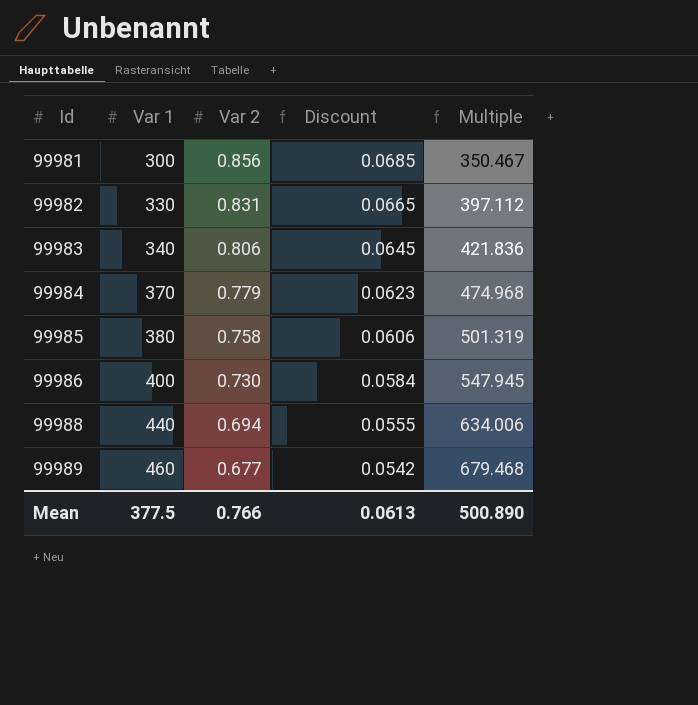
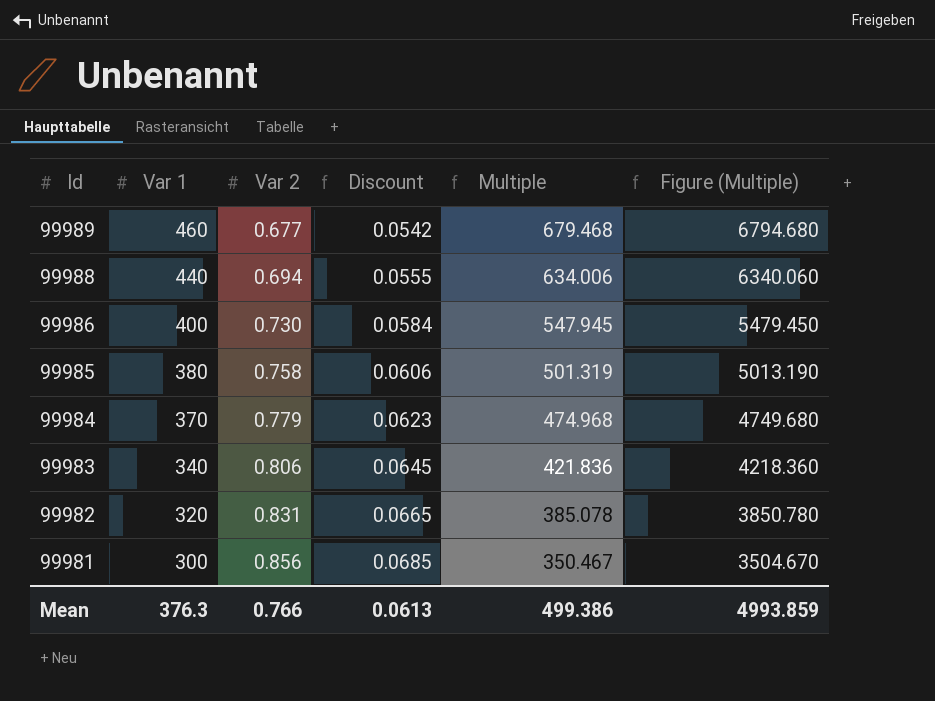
row order: Id ascending -> Id descending
column Figure (Multiple) | formula: none -> [Multiple] * 10
99982 | Var 1: 330 -> 320
99982 | Multiple: 397.112 -> 385.078
Mean | Var 1: 377.5 -> 376.3
Mean | Multiple: 500.890 -> 499.386

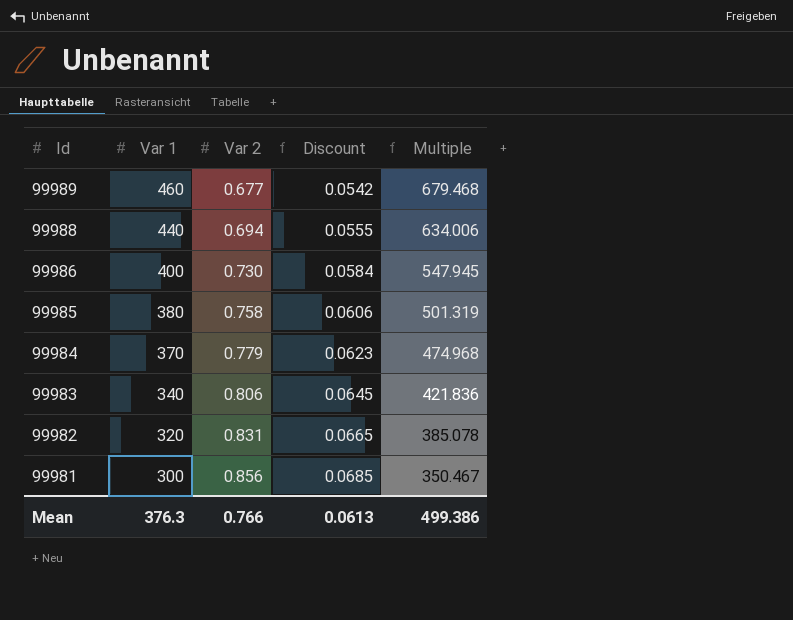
column Figure (Multiple) | formula: [Multiple] * 10 -> none

